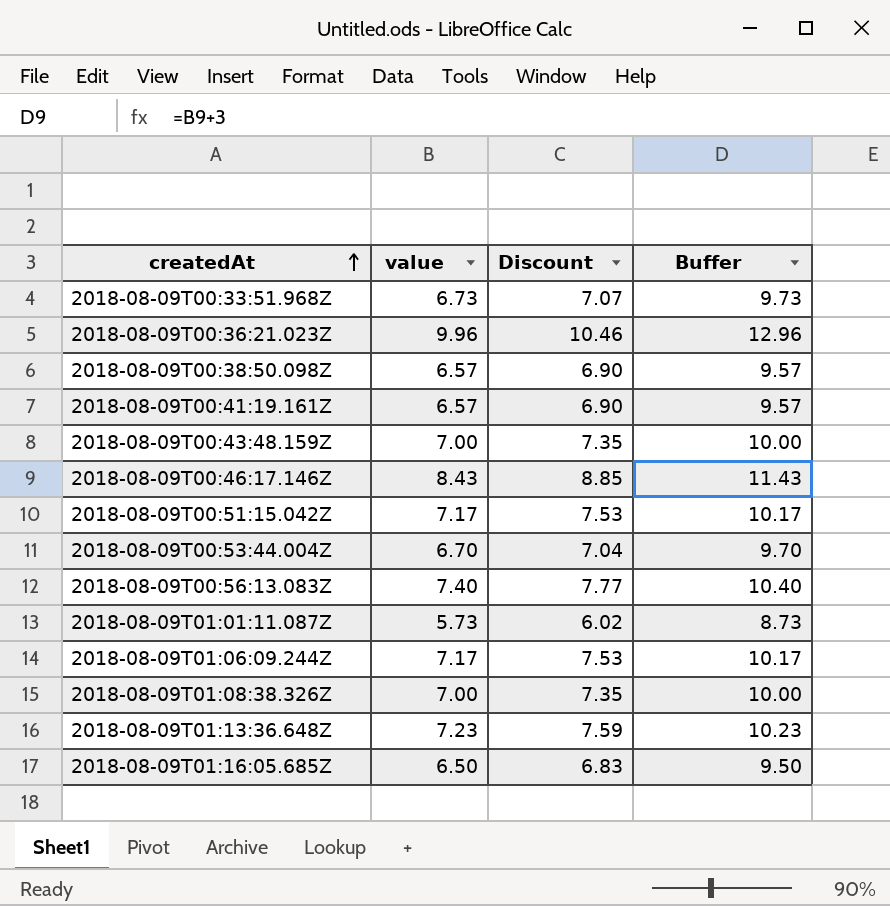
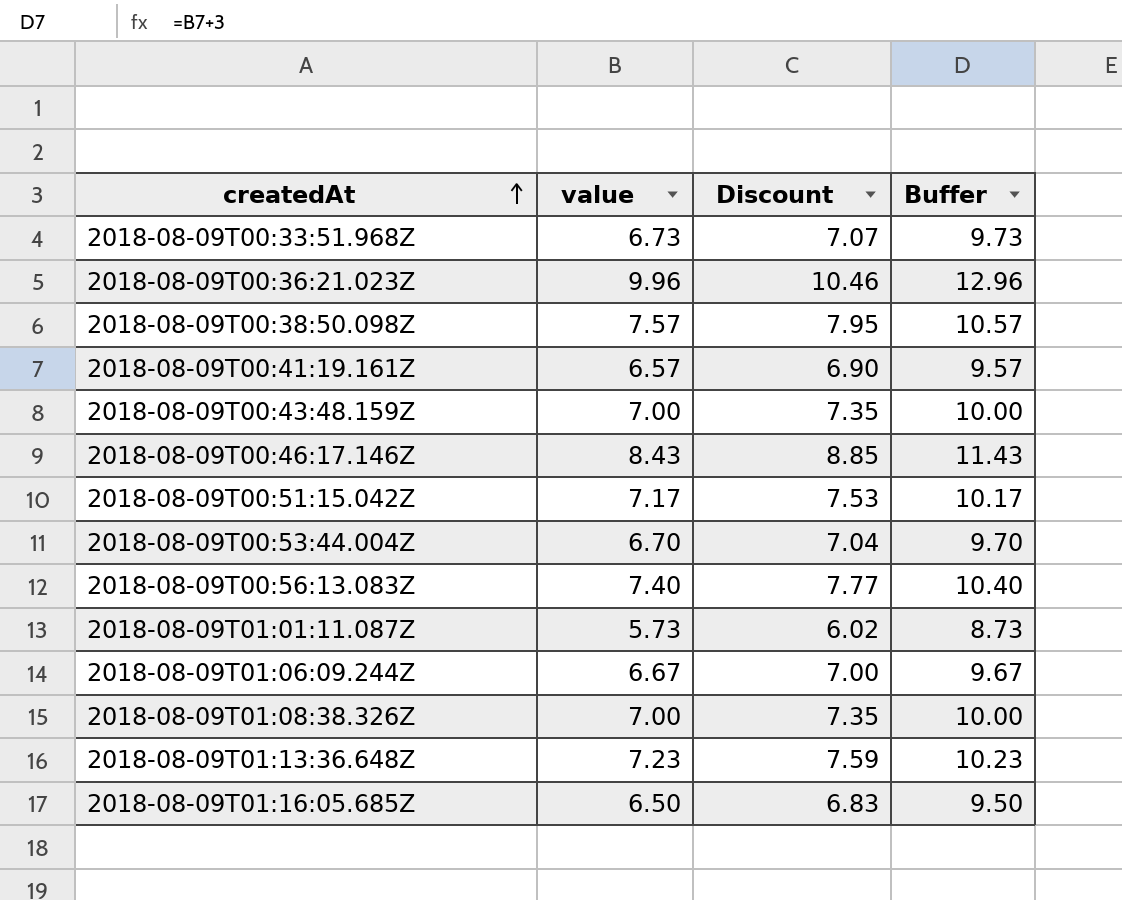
2018-08-09T00:38:50.098Z | value: 6.57 -> 7.57
2018-08-09T00:38:50.098Z | Discount: 6.90 -> 7.95
2018-08-09T00:38:50.098Z | Buffer: 9.57 -> 10.57
2018-08-09T01:06:09.244Z | value: 7.17 -> 6.67
2018-08-09T01:06:09.244Z | Discount: 7.53 -> 7.00
2018-08-09T01:06:09.244Z | Buffer: 10.17 -> 9.67

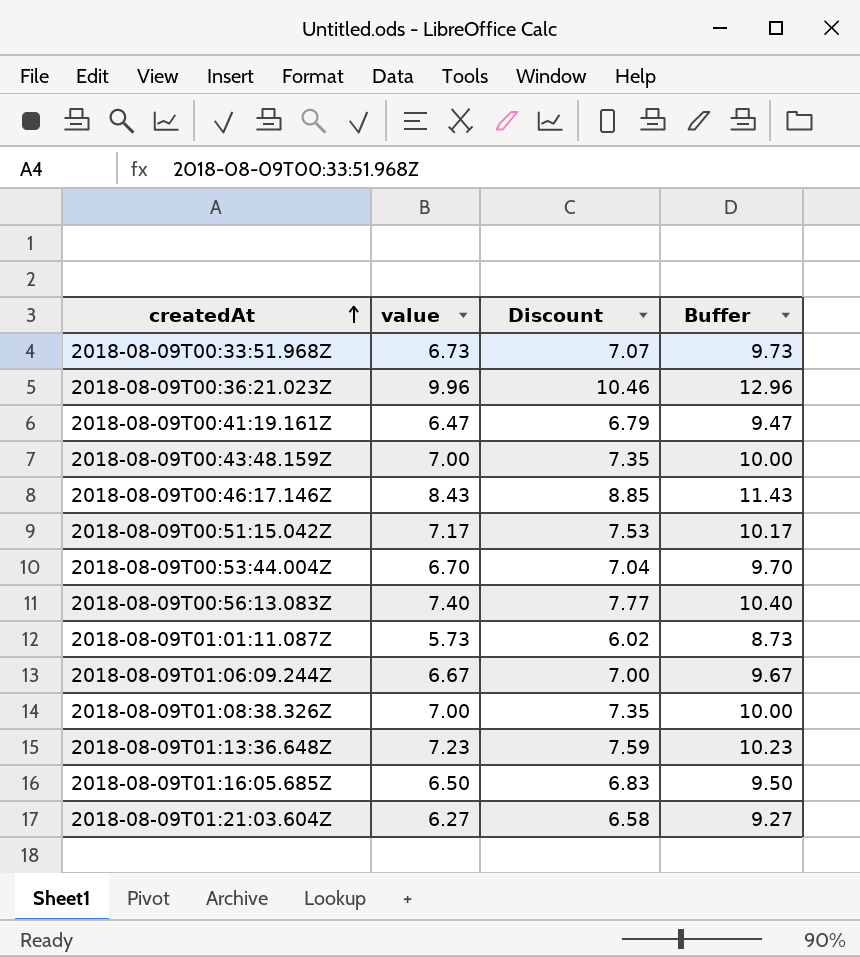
row 2018-08-09T00:38:50.098Z: 7.57 | 7.95 | 10.57 -> none
2018-08-09T00:41:19.161Z | value: 6.57 -> 6.47
2018-08-09T00:41:19.161Z | Discount: 6.90 -> 6.79
2018-08-09T00:41:19.161Z | Buffer: 9.57 -> 9.47
row 2018-08-09T01:21:03.604Z: none -> 6.27 | 6.58 | 9.27

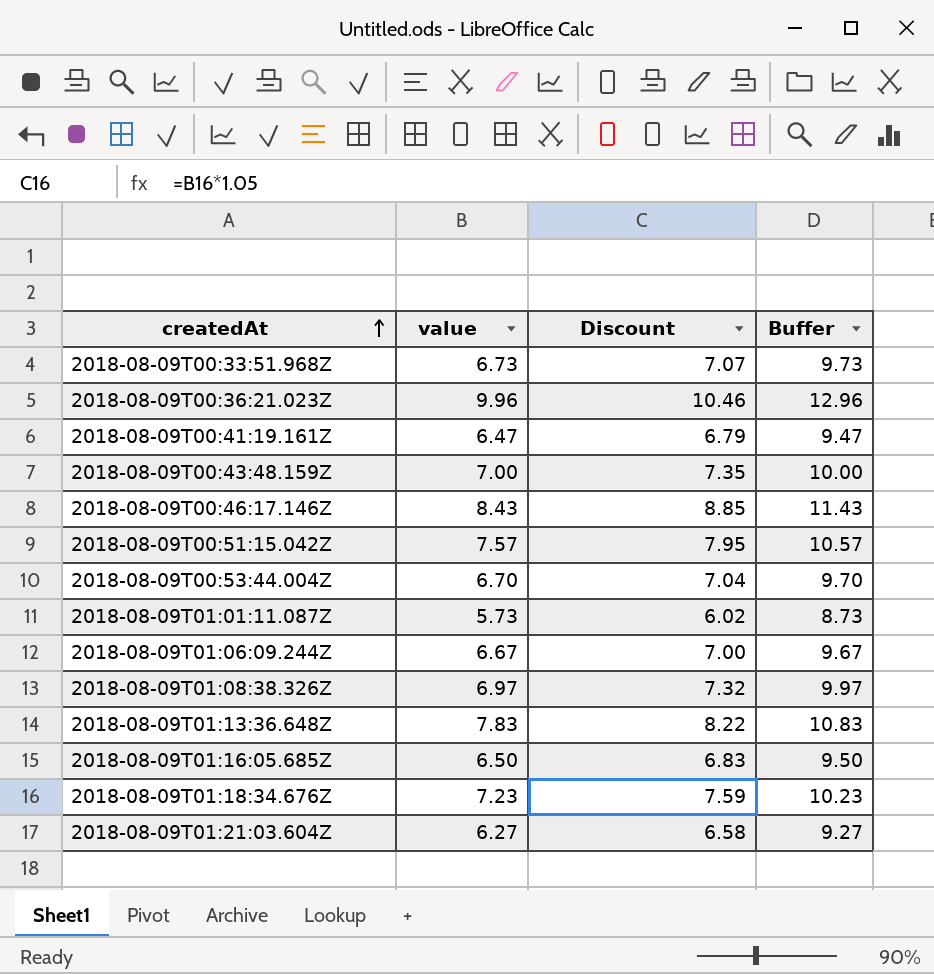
row 2018-08-09T00:56:13.083Z: 7.40 | 7.77 | 10.40 -> none
2018-08-09T00:51:15.042Z | value: 7.17 -> 7.57
2018-08-09T00:51:15.042Z | Discount: 7.53 -> 7.95
2018-08-09T00:51:15.042Z | Buffer: 10.17 -> 10.57
2018-08-09T01:08:38.326Z | value: 7.00 -> 6.97
2018-08-09T01:08:38.326Z | Discount: 7.35 -> 7.32
2018-08-09T01:08:38.326Z | Buffer: 10.00 -> 9.97
2018-08-09T01:13:36.648Z | value: 7.23 -> 7.83
2018-08-09T01:13:36.648Z | Discount: 7.59 -> 8.22
2018-08-09T01:13:36.648Z | Buffer: 10.23 -> 10.83
row 2018-08-09T01:18:34.676Z: none -> 7.23 | 7.59 | 10.23

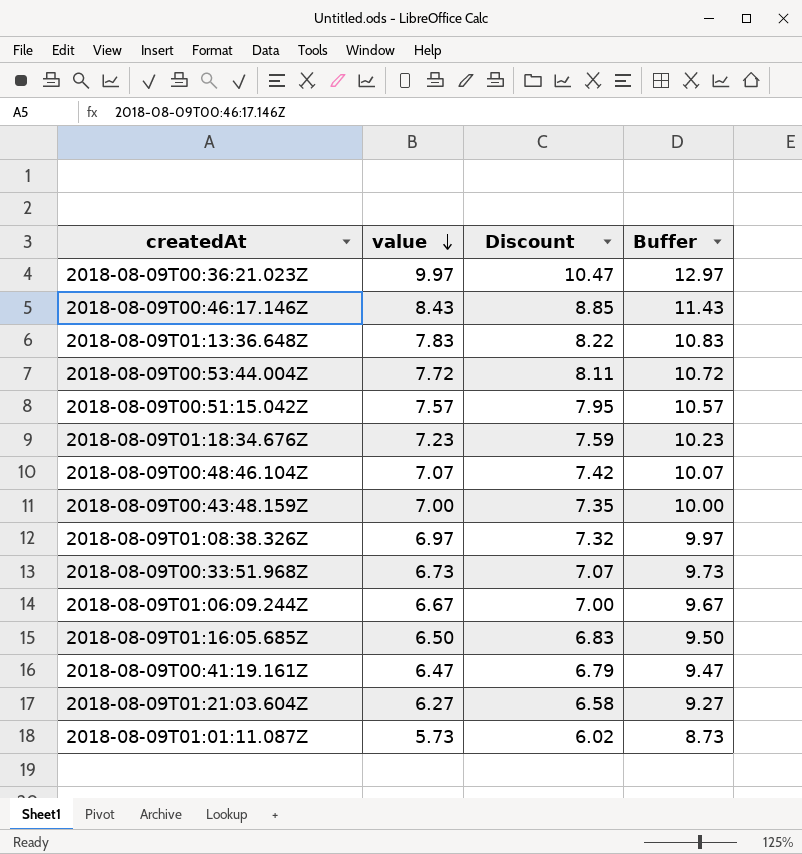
row order: createdAt ascending -> value descending
2018-08-09T00:36:21.023Z | value: 9.96 -> 9.97
2018-08-09T00:36:21.023Z | Discount: 10.46 -> 10.47
2018-08-09T00:36:21.023Z | Buffer: 12.96 -> 12.97
2018-08-09T00:53:44.004Z | value: 6.70 -> 7.72
2018-08-09T00:53:44.004Z | Discount: 7.04 -> 8.11
2018-08-09T00:53:44.004Z | Buffer: 9.70 -> 10.72
row 2018-08-09T00:48:46.104Z: none -> 7.07 | 7.42 | 10.07

